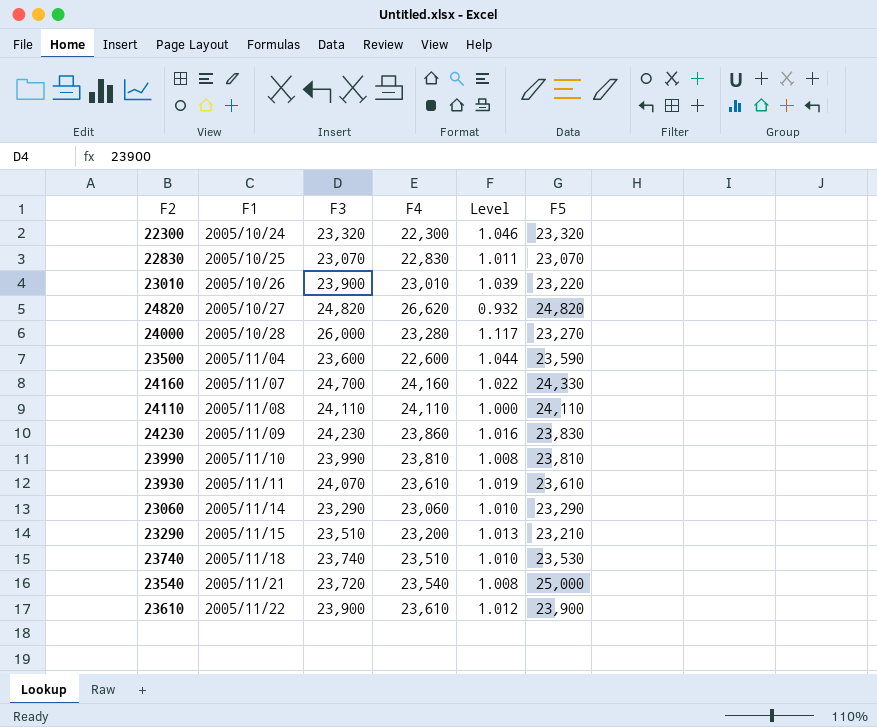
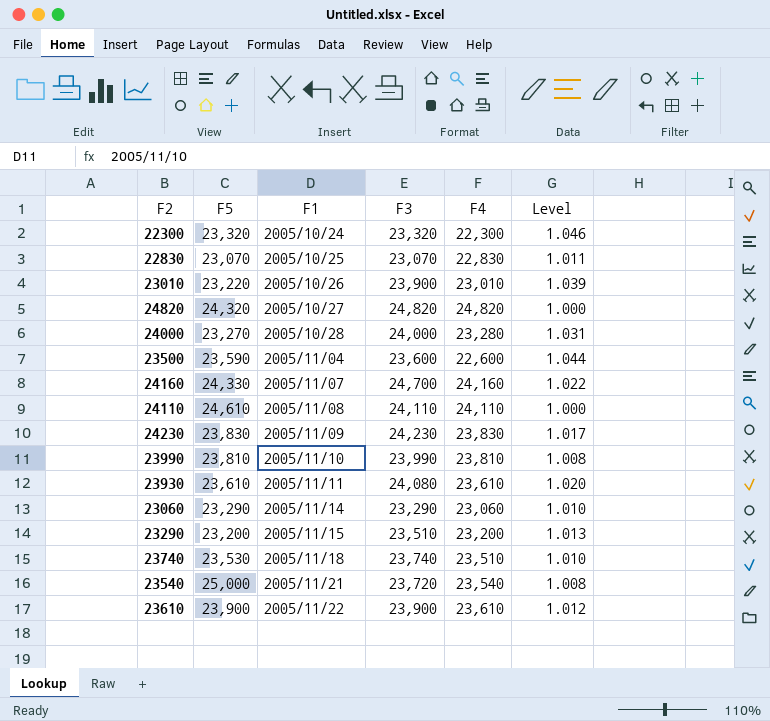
column F5 | position: 6 -> 2
24820 | F5: 24,820 -> 24,320
24820 | F4: 26,620 -> 24,820
24820 | Level: 0.932 -> 1.000
24000 | F3: 26,000 -> 24,000
24000 | Level: 1.117 -> 1.031
24110 | F5: 24,110 -> 24,610
24230 | F4: 23,860 -> 23,830
24230 | Level: 1.016 -> 1.017
23930 | F3: 24,070 -> 24,080
23930 | Level: 1.019 -> 1.020
23290 | F5: 23,210 -> 23,200

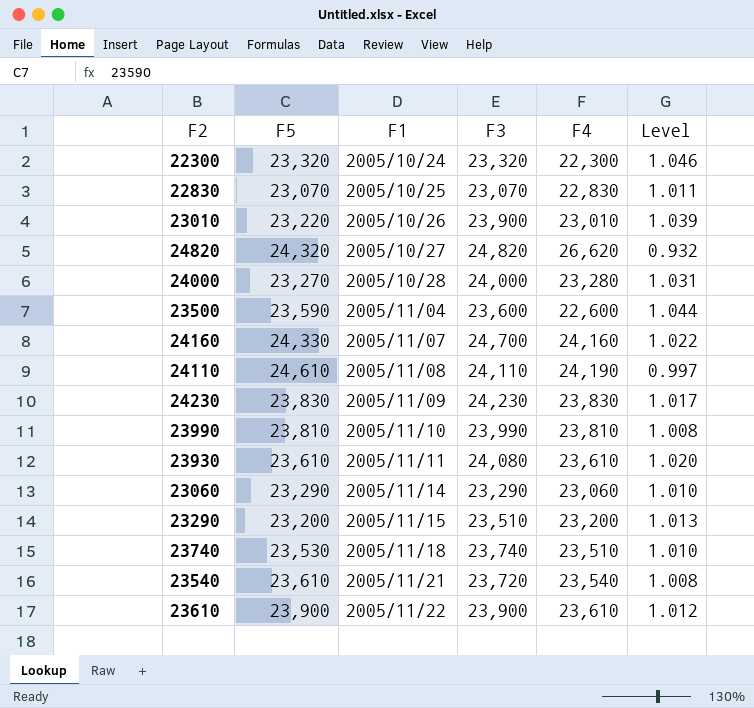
24820 | F4: 24,820 -> 26,620
24820 | Level: 1.000 -> 0.932
24110 | F4: 24,110 -> 24,190
24110 | Level: 1.000 -> 0.997
23540 | F5: 25,000 -> 23,610

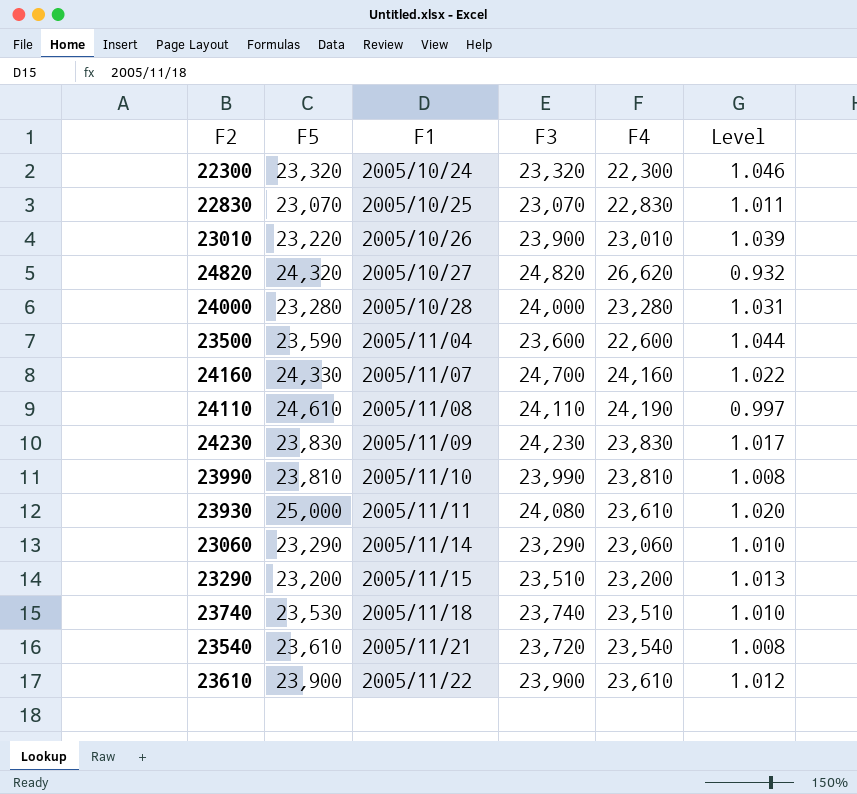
24000 | F5: 23,270 -> 23,280
23930 | F5: 23,610 -> 25,000

